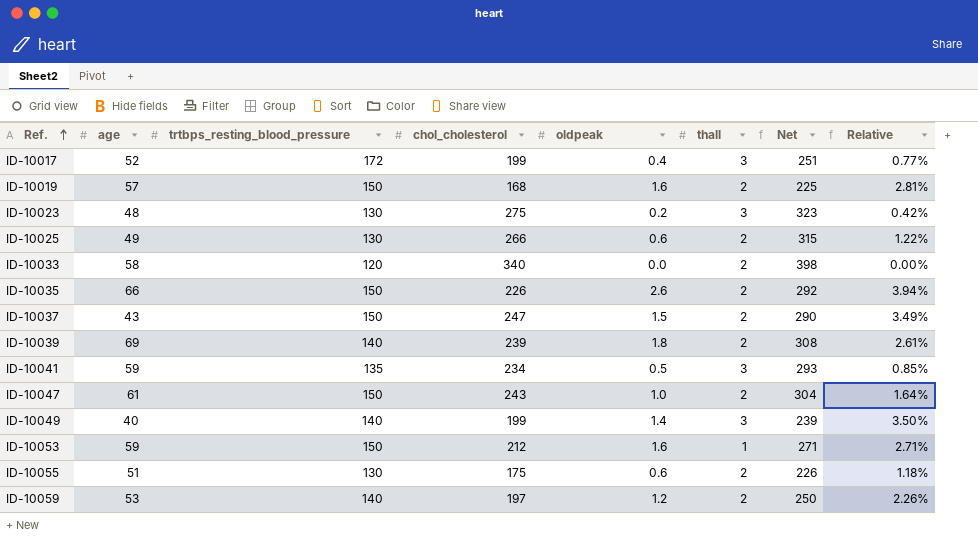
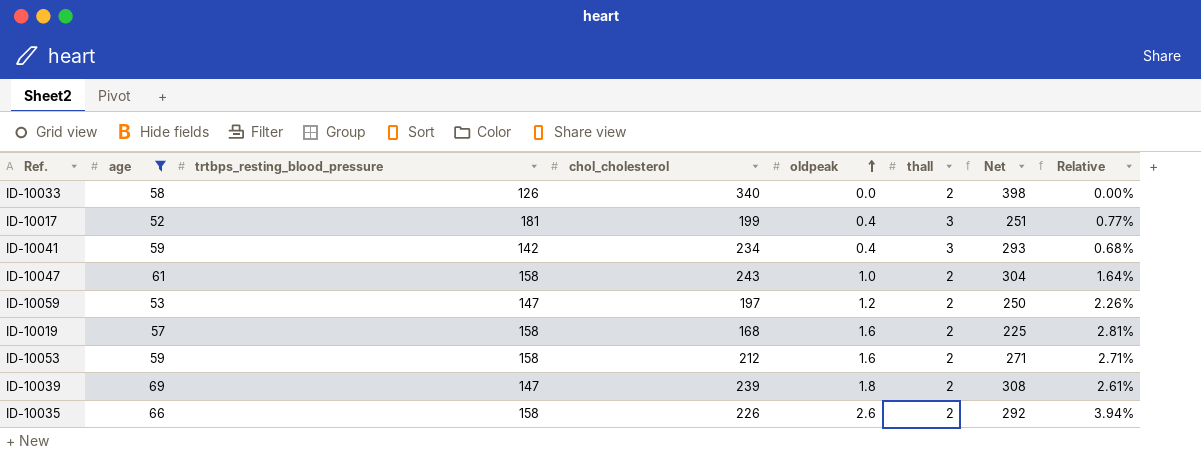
filter: none -> age >= 52
row order: Ref. ascending -> oldpeak ascending
ID-10033 | trtbps_resting_blood_pressure: 120 -> 126
ID-10017 | trtbps_resting_blood_pressure: 172 -> 181
ID-10041 | trtbps_resting_blood_pressure: 135 -> 142
ID-10041 | oldpeak: 0.5 -> 0.4
ID-10041 | Relative: 0.85% -> 0.68%
ID-10047 | trtbps_resting_blood_pressure: 150 -> 158
ID-10059 | trtbps_resting_blood_pressure: 140 -> 147
ID-10019 | trtbps_resting_blood_pressure: 150 -> 158
ID-10053 | trtbps_resting_blood_pressure: 150 -> 158
ID-10053 | thall: 1 -> 2
ID-10039 | trtbps_resting_blood_pressure: 140 -> 147
ID-10035 | trtbps_resting_blood_pressure: 150 -> 158

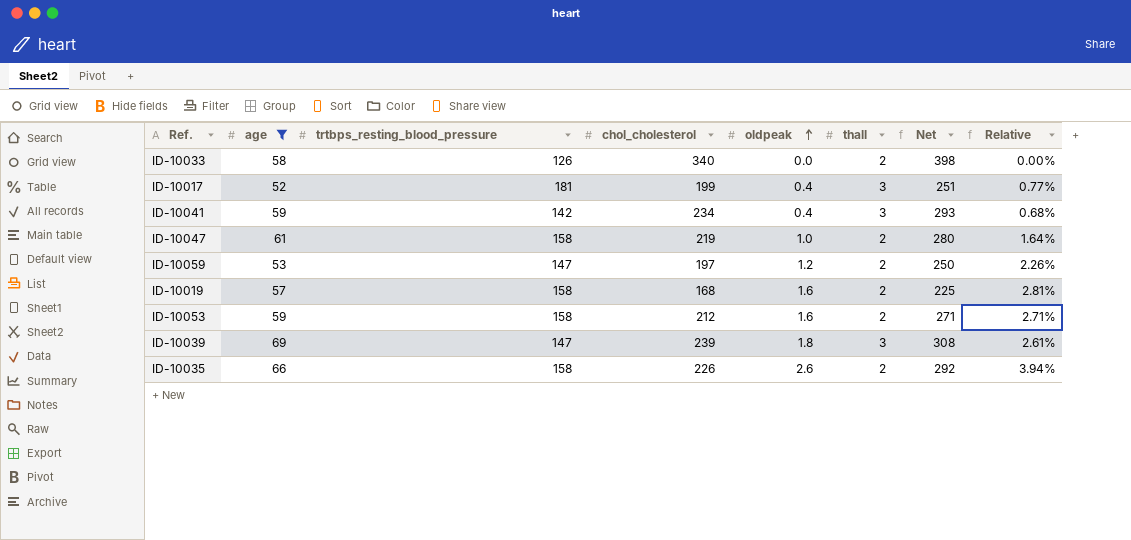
ID-10047 | chol_cholesterol: 243 -> 219
ID-10047 | Net: 304 -> 280
ID-10039 | thall: 2 -> 3

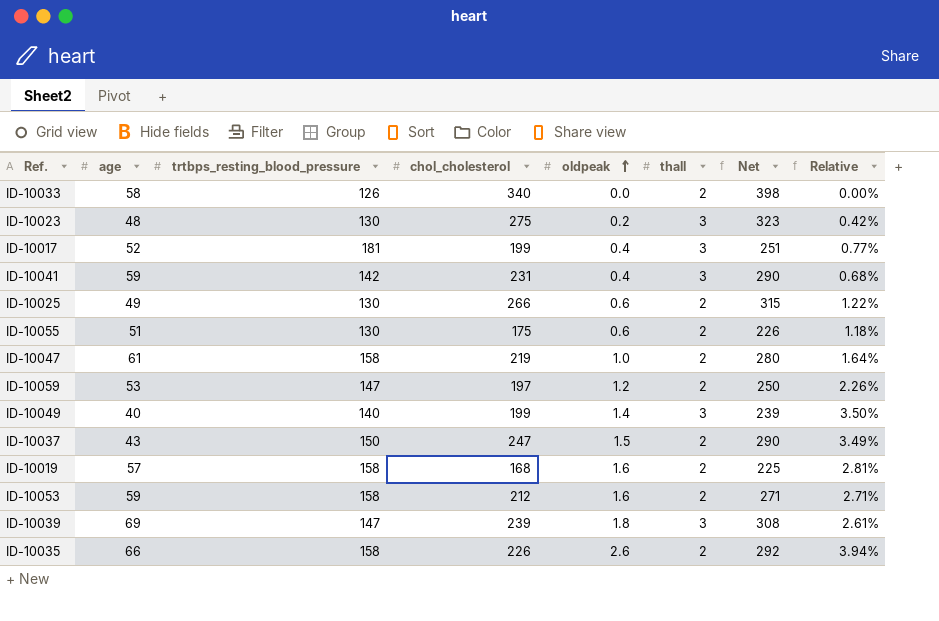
filter: age >= 52 -> none
ID-10041 | chol_cholesterol: 234 -> 231
ID-10041 | Net: 293 -> 290

